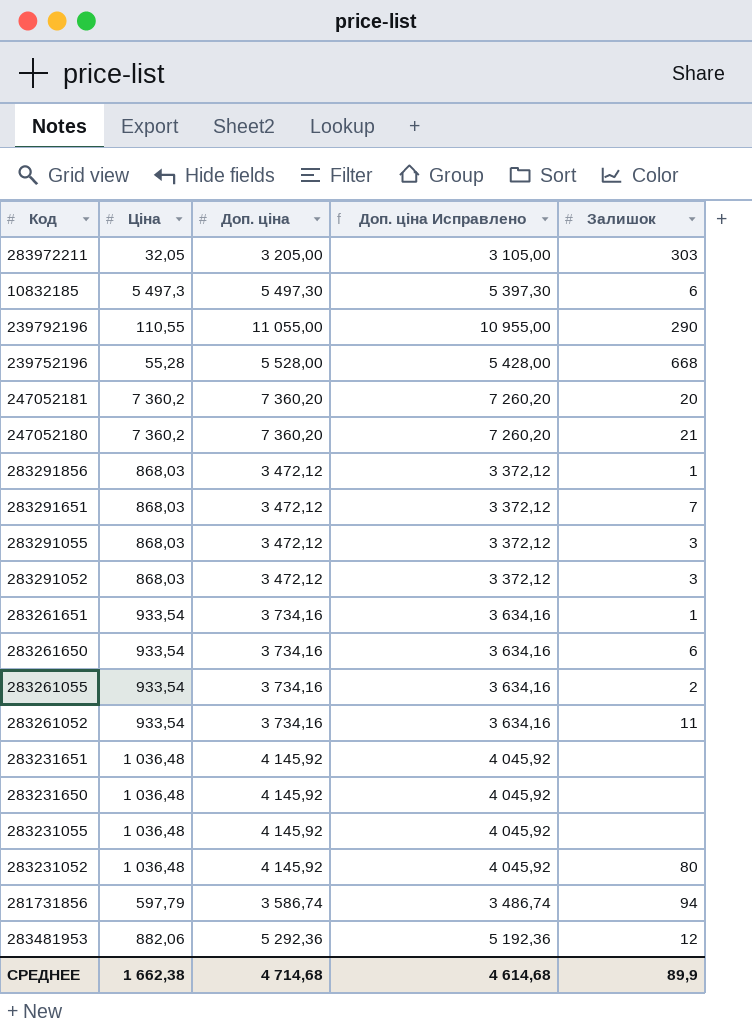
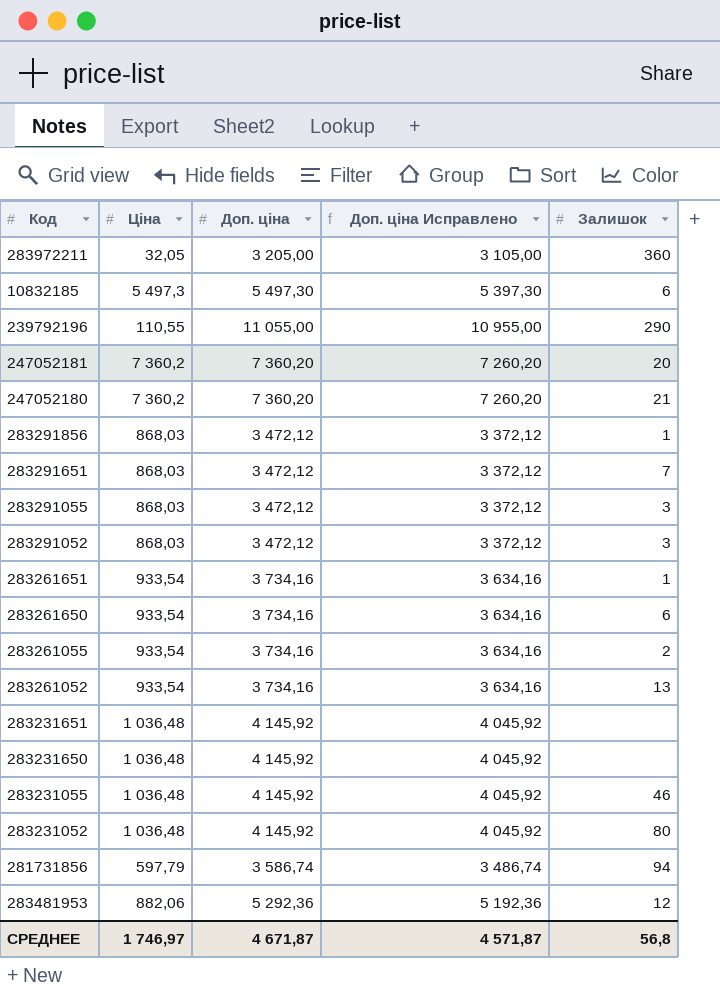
row 239752196: 55,28 | 5 528,00 | 5 428,00 | 668 -> none
283972211 | Залишок: 303 -> 360
283261052 | Залишок: 11 -> 13
283231055 | Залишок: none -> 46
СРЕДНЕЕ | Ціна: 1 662,38 -> 1 746,97
СРЕДНЕЕ | Доп. ціна: 4 714,68 -> 4 671,87
СРЕДНЕЕ | Доп. ціна Исправлено: 4 614,68 -> 4 571,87
СРЕДНЕЕ | Залишок: 89,9 -> 56,8

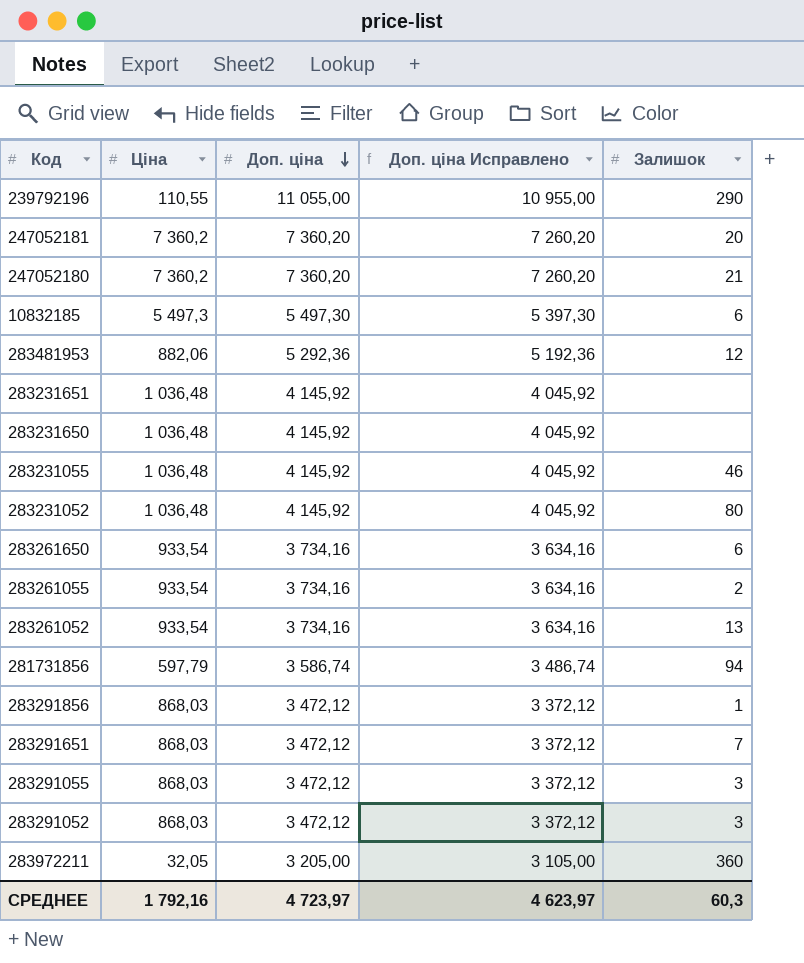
row order: none -> Доп. ціна descending
row 283261651: 933,54 | 3 734,16 | 3 634,16 | 1 -> none
СРЕДНЕЕ | Ціна: 1 746,97 -> 1 792,16
СРЕДНЕЕ | Доп. ціна: 4 671,87 -> 4 723,97
СРЕДНЕЕ | Доп. ціна Исправлено: 4 571,87 -> 4 623,97
СРЕДНЕЕ | Залишок: 56,8 -> 60,3

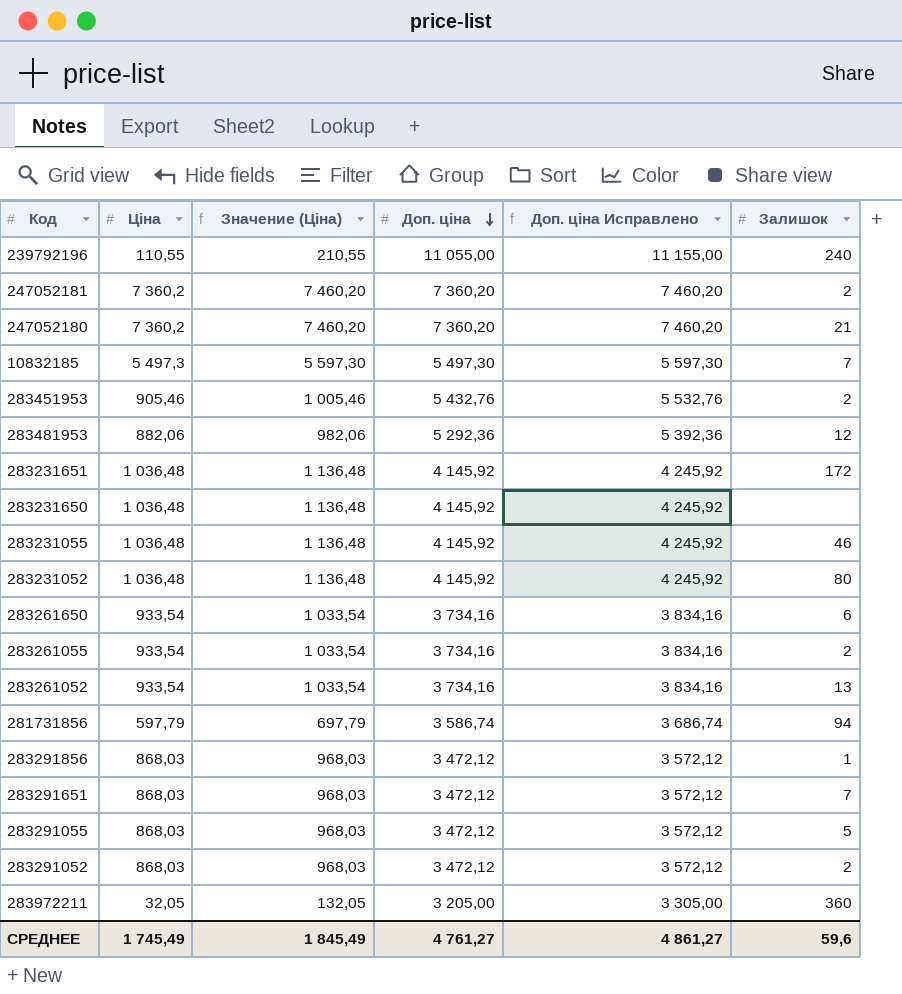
column Значение (Ціна) | formula: none -> [Ціна] + 100
column Доп. ціна Исправлено | formula: [Доп. ціна] - 100 -> [Доп. ціна] + 100
239792196 | Залишок: 290 -> 240
247052181 | Залишок: 20 -> 2
10832185 | Залишок: 6 -> 7
row 283451953: none -> 905,46 | 1 005,46 | 5 432,76 | 5 532,76 | 2
283231651 | Залишок: none -> 172
283291055 | Залишок: 3 -> 5
283291052 | Залишок: 3 -> 2
СРЕДНЕЕ | Ціна: 1 792,16 -> 1 745,49
СРЕДНЕЕ | Доп. ціна: 4 723,97 -> 4 761,27
СРЕДНЕЕ | Доп. ціна Исправлено: 4 623,97 -> 4 861,27
СРЕДНЕЕ | Залишок: 60,3 -> 59,6

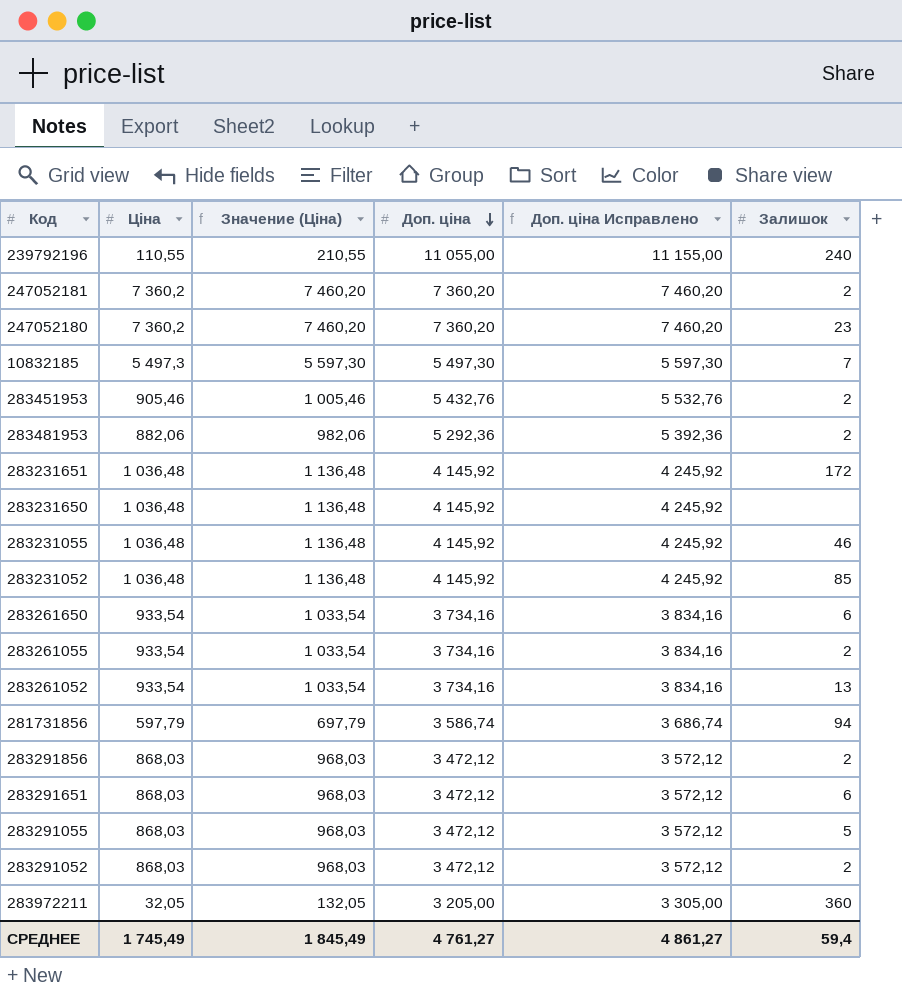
247052180 | Залишок: 21 -> 23
283481953 | Залишок: 12 -> 2
283231052 | Залишок: 80 -> 85
283291856 | Залишок: 1 -> 2
283291651 | Залишок: 7 -> 6
СРЕДНЕЕ | Залишок: 59,6 -> 59,4

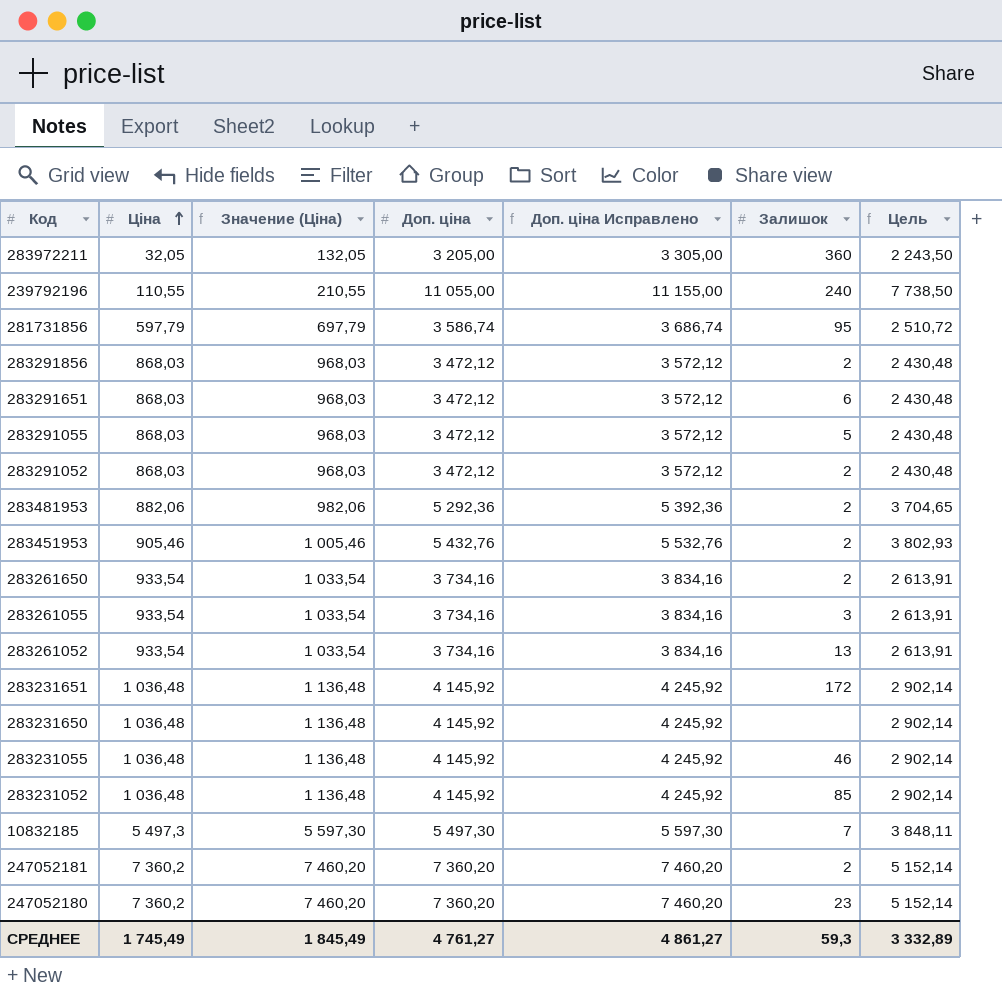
row order: Доп. ціна descending -> Ціна ascending
column Цель | formula: none -> [Доп. ціна] * 0,7
281731856 | Залишок: 94 -> 95
283261650 | Залишок: 6 -> 2
283261055 | Залишок: 2 -> 3
СРЕДНЕЕ | Залишок: 59,4 -> 59,3

